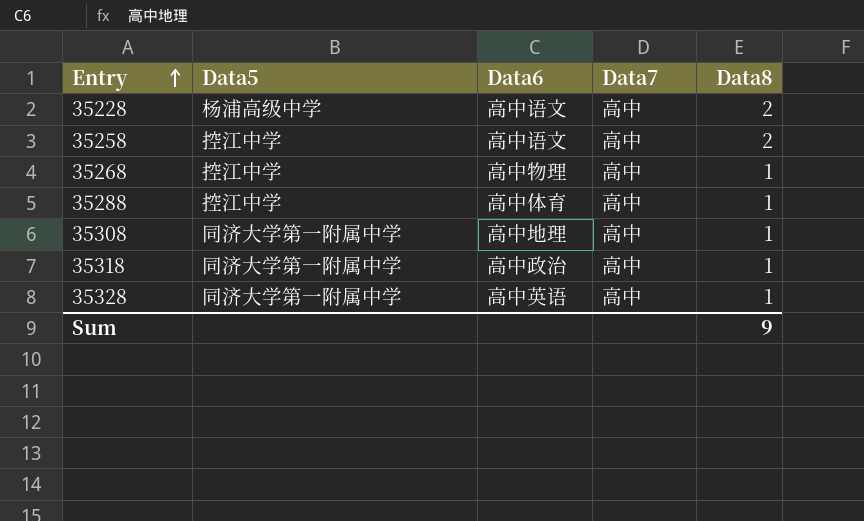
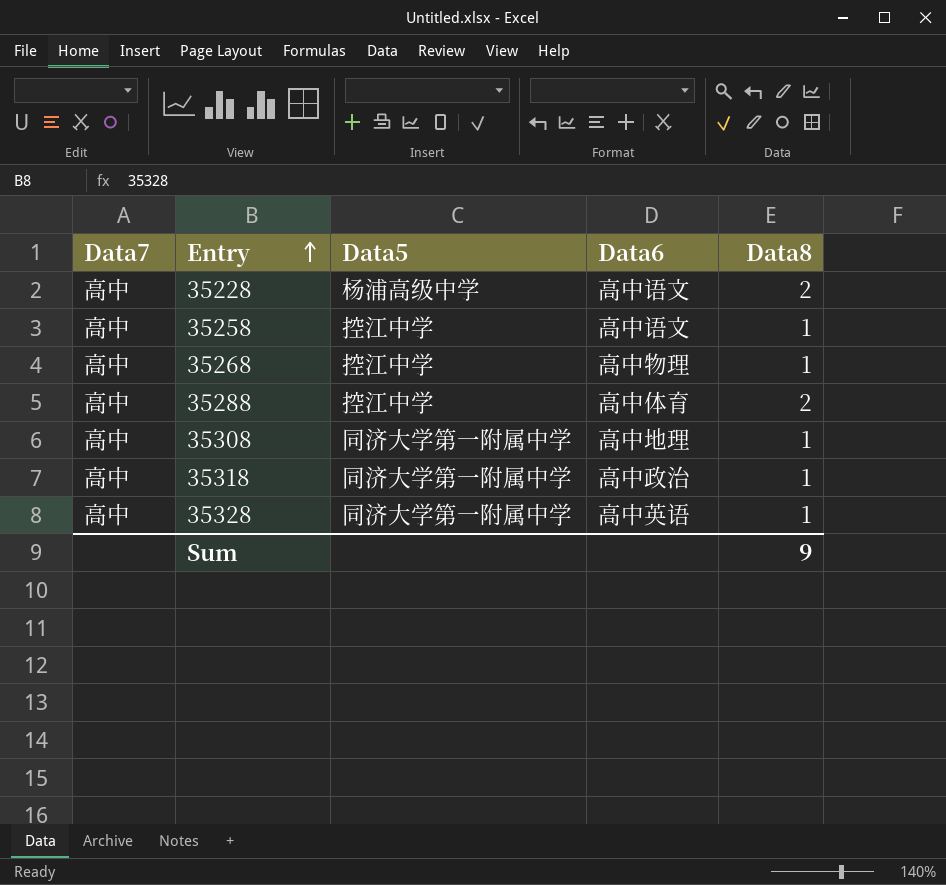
column Data7 | position: 4 -> 1
35258 | Data8: 2 -> 1
35288 | Data8: 1 -> 2

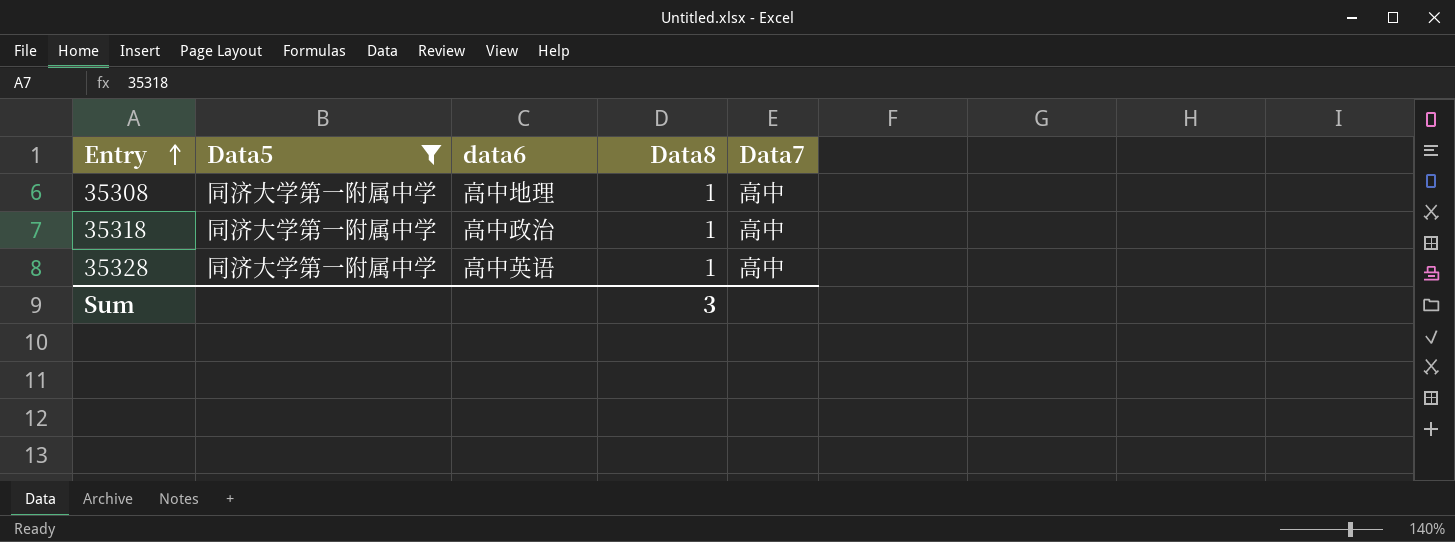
filter: none -> Data5 = 同济大学第一附属中学
column name: Data6 -> data6
column Data7 | position: 1 -> 5
Sum | Data8: 9 -> 3

